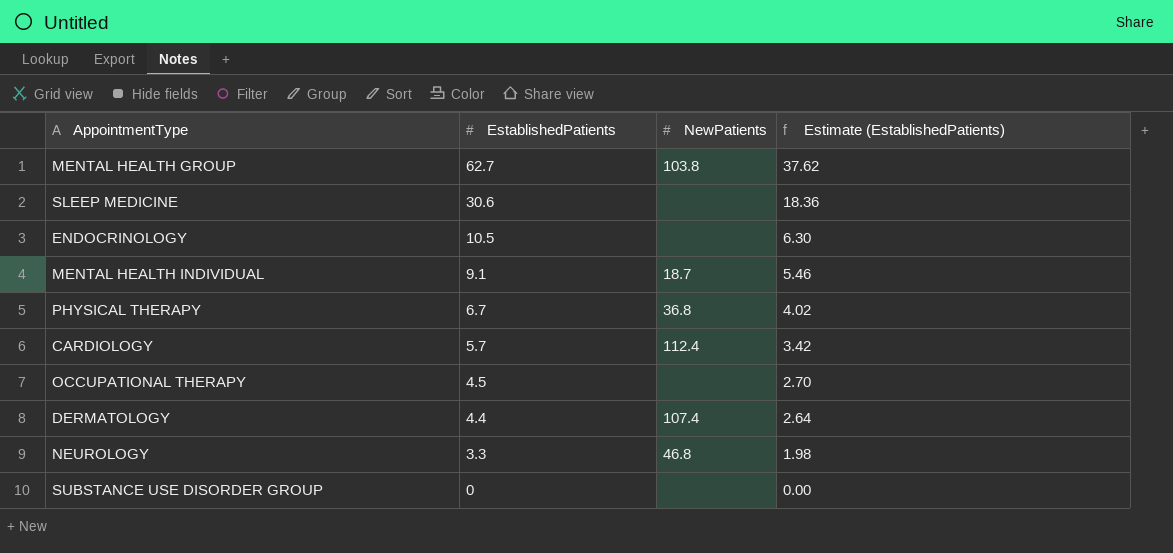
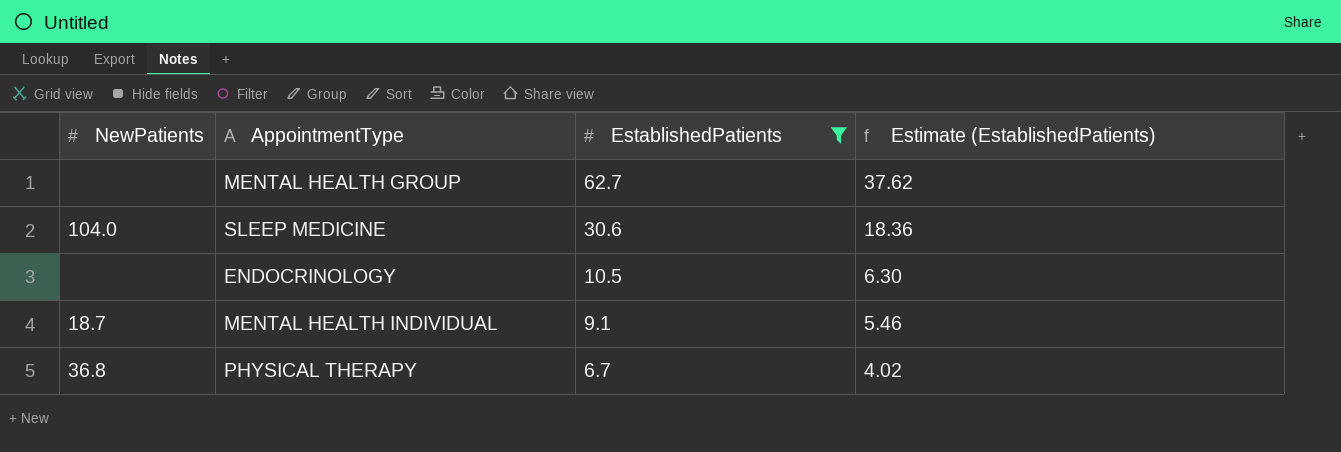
filter: none -> EstablishedPatients >= 6.7
column NewPatients | position: 3 -> 1
MENTAL HEALTH GROUP | NewPatients: 103.8 -> none
SLEEP MEDICINE | NewPatients: none -> 104.0

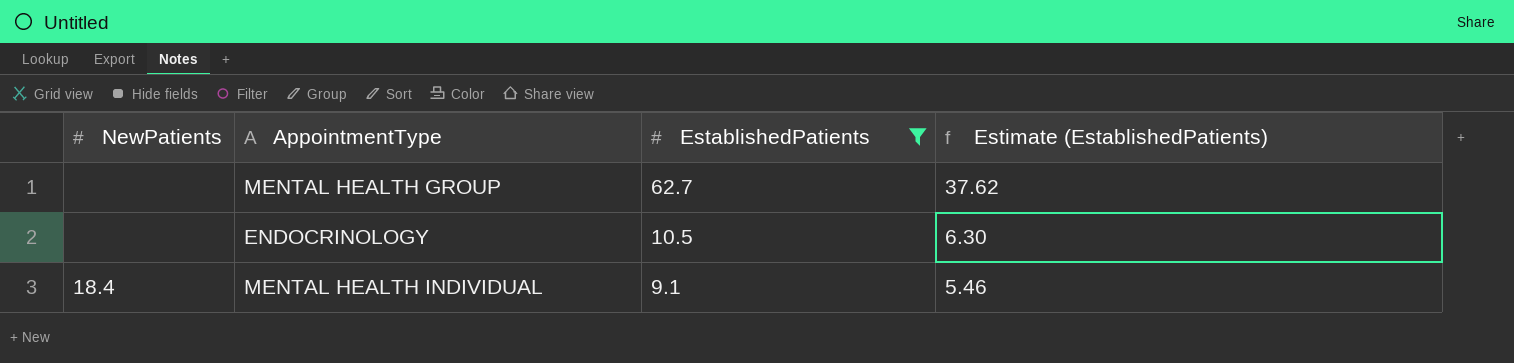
row SLEEP MEDICINE: 104.0 | 30.6 | 18.36 -> none
row PHYSICAL THERAPY: 36.8 | 6.7 | 4.02 -> none
MENTAL HEALTH INDIVIDUAL | NewPatients: 18.7 -> 18.4

